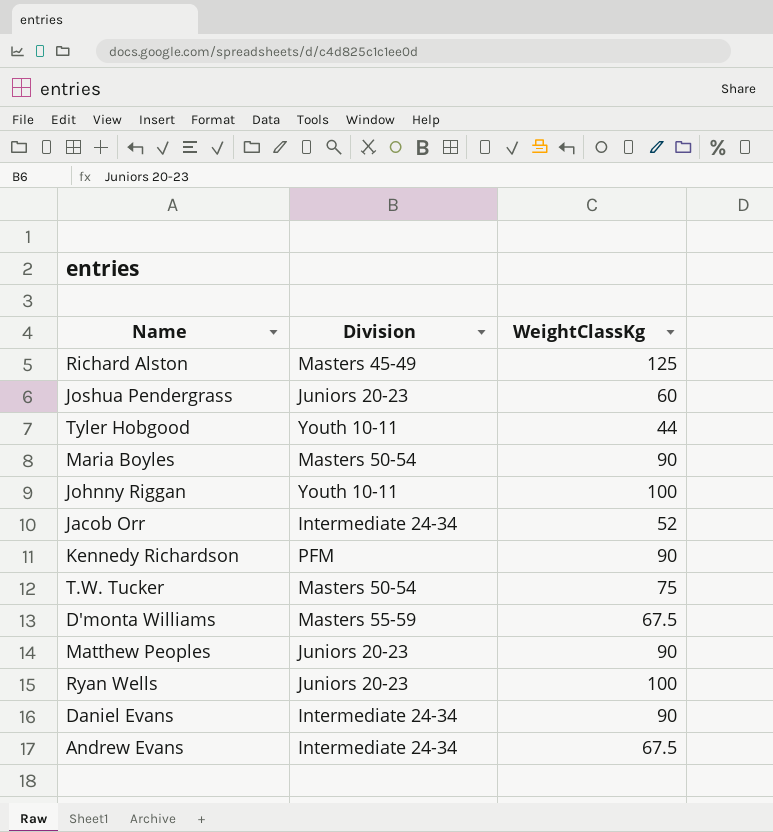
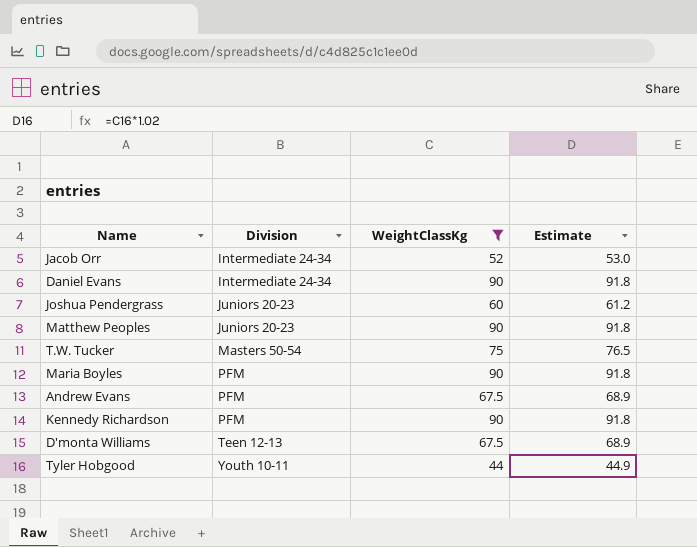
filter: none -> WeightClassKg <= 90
row order: none -> Division ascending
column Estimate | formula: none -> [WeightClassKg] * 1.02
Maria Boyles | Division: Masters 50-54 -> PFM
Andrew Evans | Division: Intermediate 24-34 -> PFM
D'monta Williams | Division: Masters 55-59 -> Teen 12-13

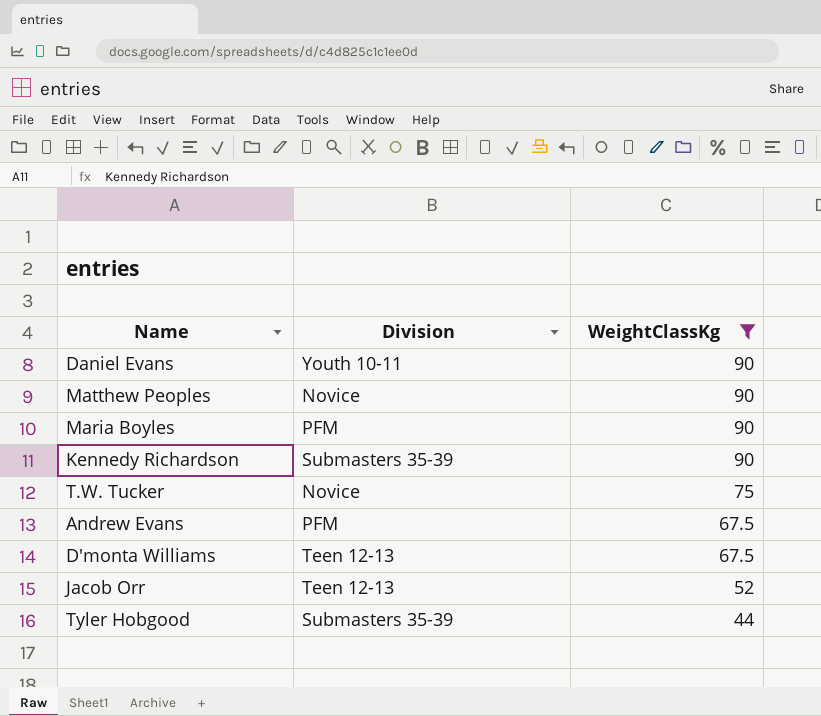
row order: Division ascending -> WeightClassKg descending
column Estimate | formula: [WeightClassKg] * 1.02 -> none
row Joshua Pendergrass: Juniors 20-23 | 60 | 61.2 -> none
Daniel Evans | Division: Intermediate 24-34 -> Youth 10-11
Matthew Peoples | Division: Juniors 20-23 -> Novice
Kennedy Richardson | Division: PFM -> Submasters 35-39
T.W. Tucker | Division: Masters 50-54 -> Novice
Jacob Orr | Division: Intermediate 24-34 -> Teen 12-13
Tyler Hobgood | Division: Youth 10-11 -> Submasters 35-39

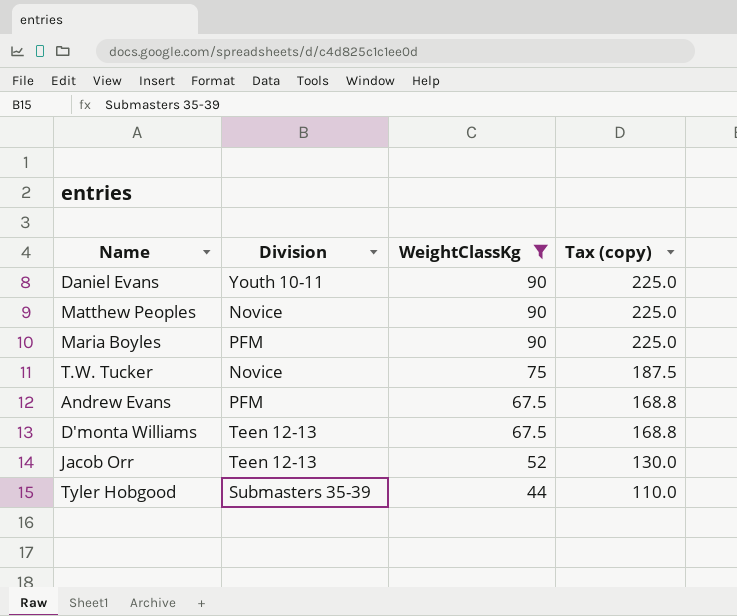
column Tax (copy) | formula: none -> [WeightClassKg] * 2.5
row Kennedy Richardson: Submasters 35-39 | 90 -> none

